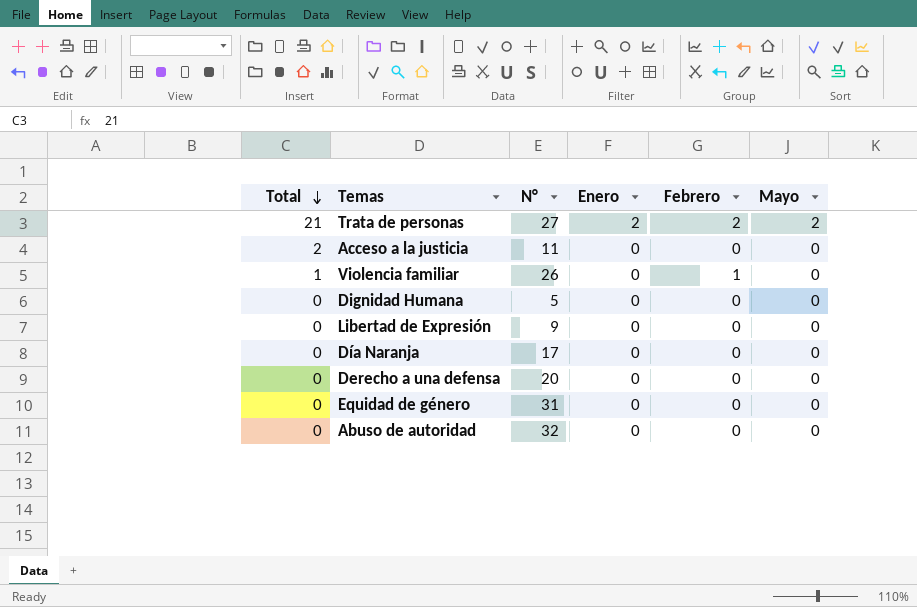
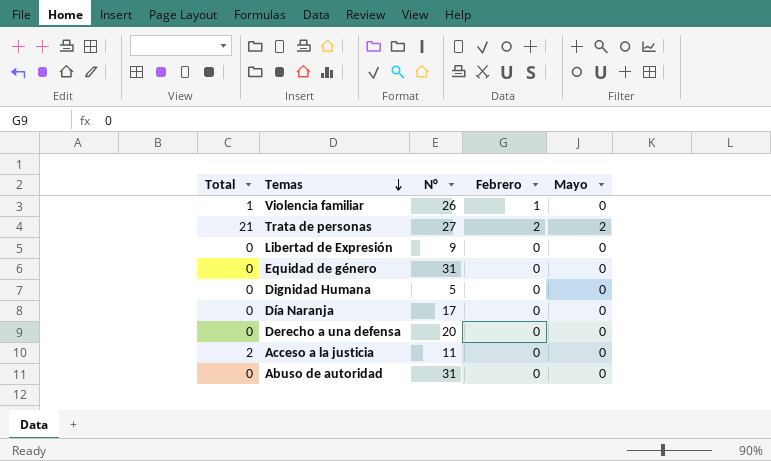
row order: Total descending -> Temas descending
column Enero | position: 4 -> none
Abuso de autoridad | N°: 32 -> 31

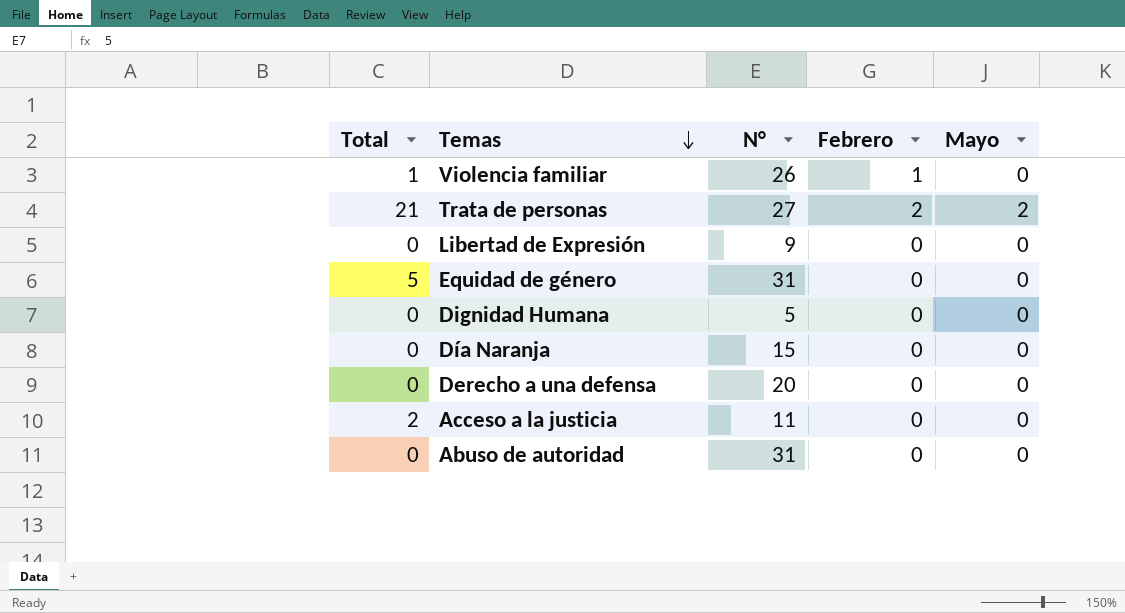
Equidad de género | Total: 0 -> 5
Día Naranja | N°: 17 -> 15

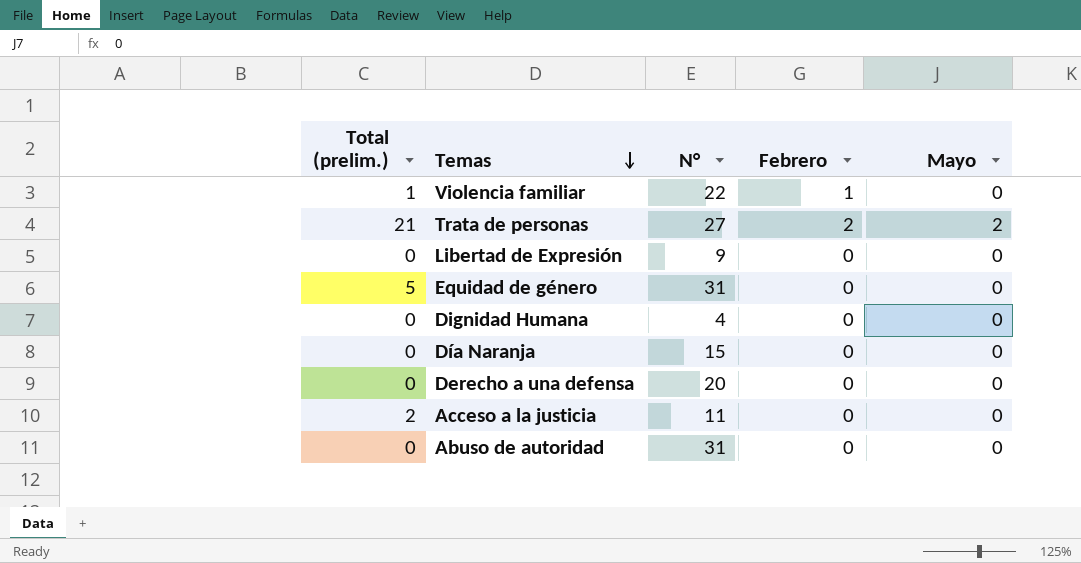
column name: Total -> Total (prelim.)
Violencia familiar | N°: 26 -> 22
Dignidad Humana | N°: 5 -> 4

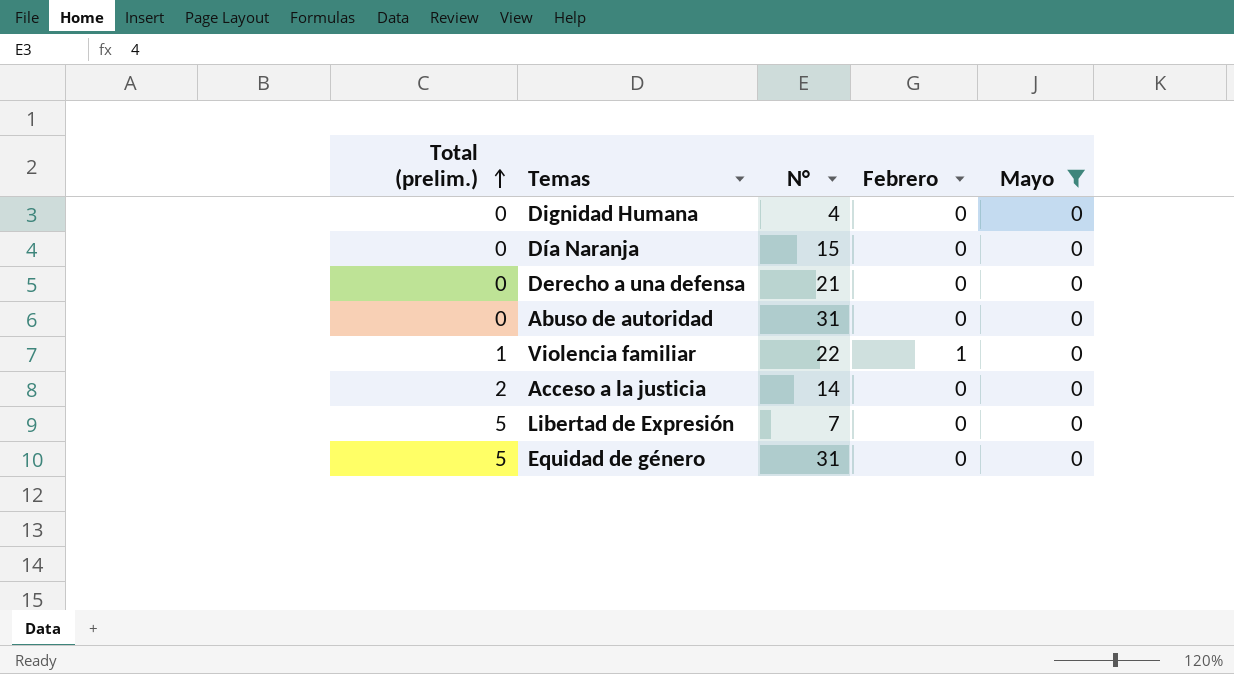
filter: none -> Mayo = 0
row order: Temas descending -> Total (prelim.) ascending
Derecho a una defensa | N°: 20 -> 21
Acceso a la justicia | N°: 11 -> 14
Libertad de Expresión | Total (prelim.): 0 -> 5
Libertad de Expresión | N°: 9 -> 7

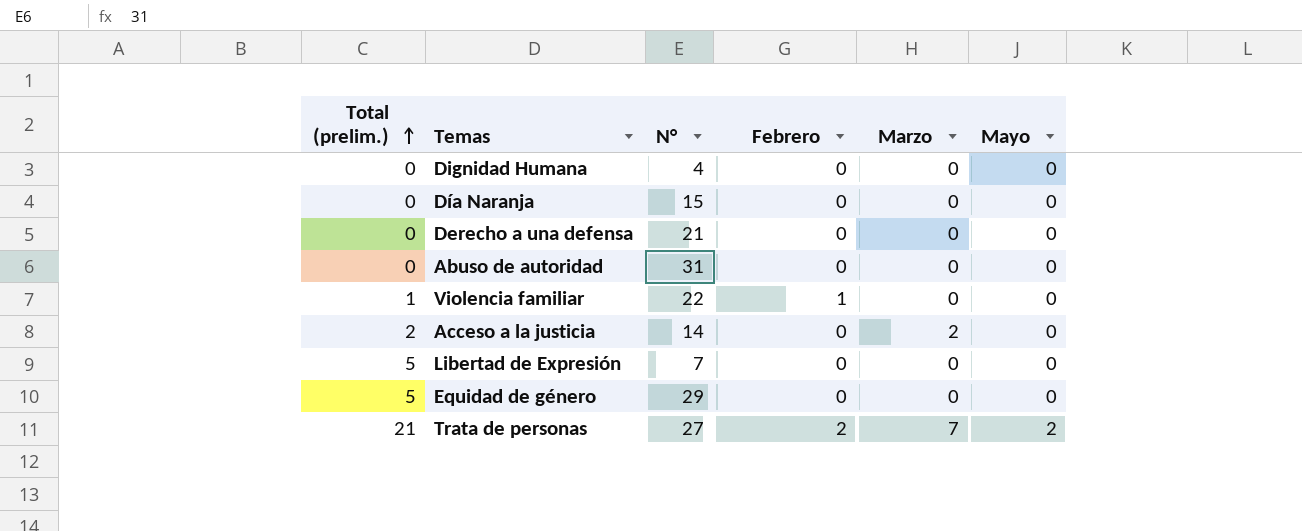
filter: Mayo = 0 -> none
column Marzo | position: none -> 5
Equidad de género | N°: 31 -> 29

